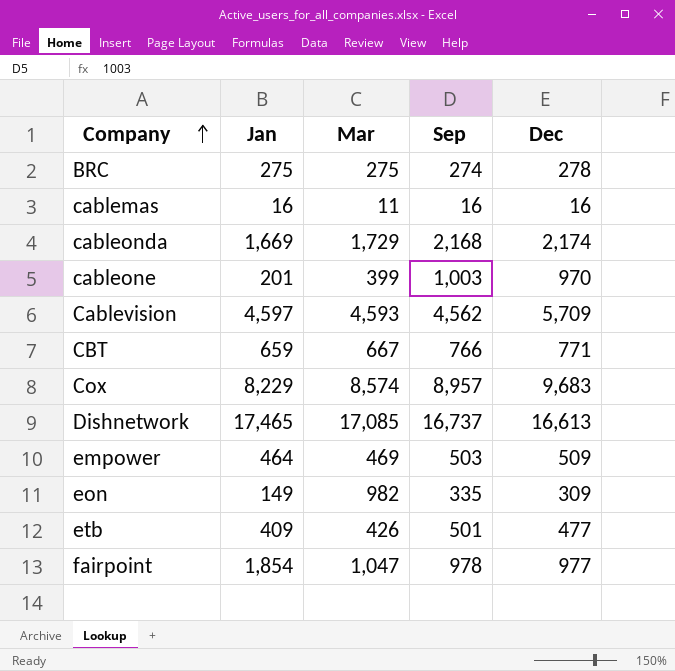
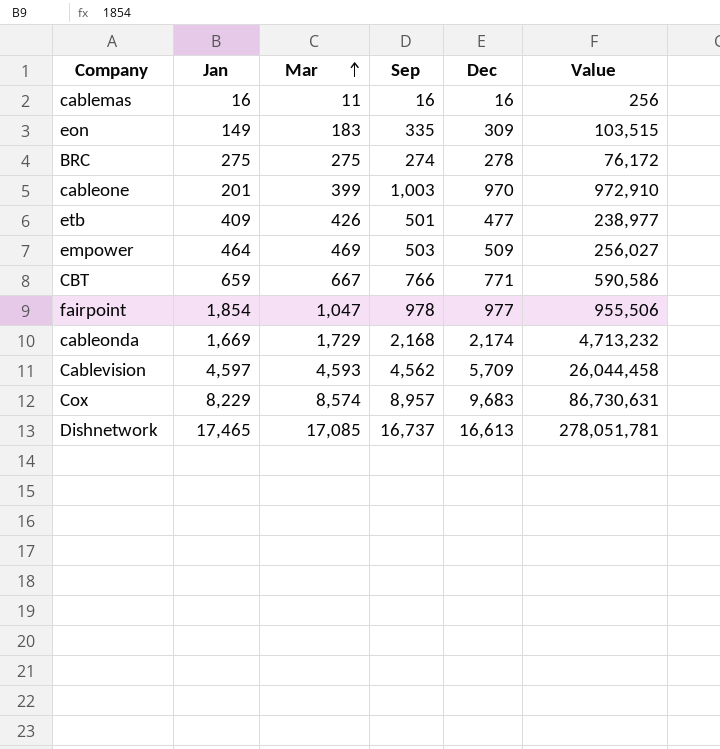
row order: Company ascending -> Mar ascending
column Value | formula: none -> [Sep] * [Dec]
eon | Mar: 982 -> 183

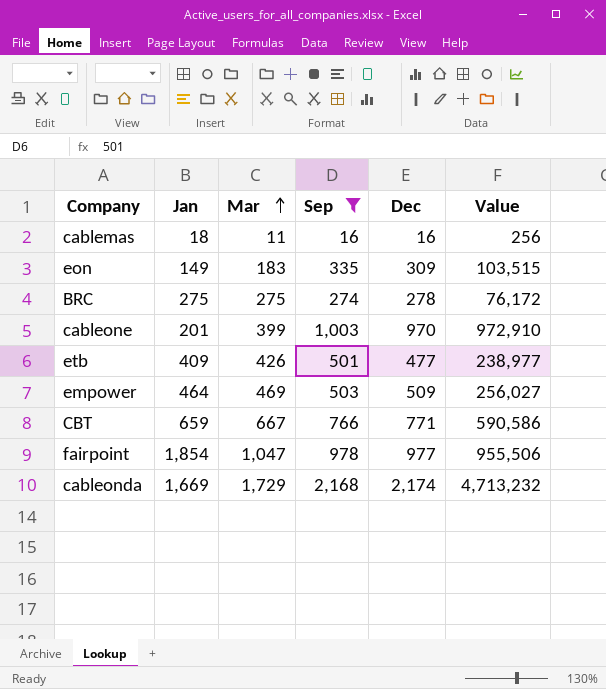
filter: none -> Sep <= 2,168
cablemas | Jan: 16 -> 18

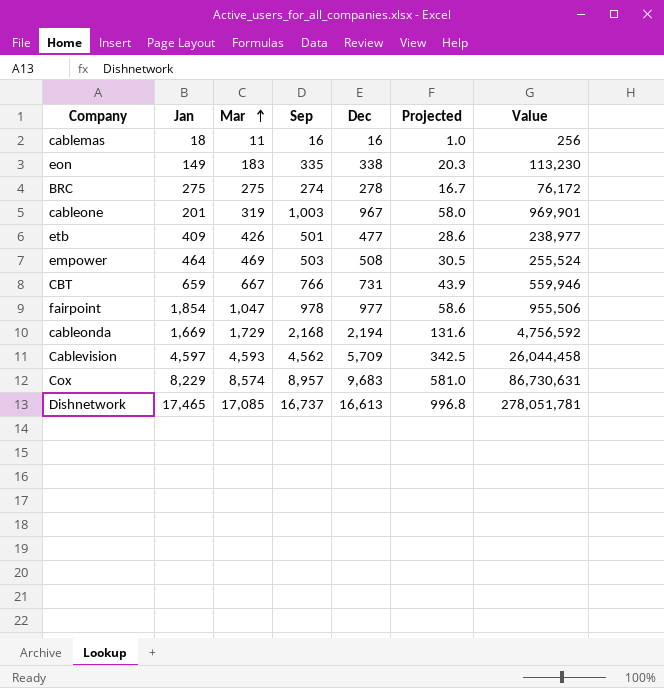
filter: Sep <= 2,168 -> none
column Projected | formula: none -> [Dec] * 0.06
eon | Dec: 309 -> 338
eon | Value: 103,515 -> 113,230
cableone | Mar: 399 -> 319
cableone | Dec: 970 -> 967
cableone | Value: 972,910 -> 969,901
empower | Dec: 509 -> 508
empower | Value: 256,027 -> 255,524
CBT | Dec: 771 -> 731
CBT | Value: 590,586 -> 559,946
cableonda | Dec: 2,174 -> 2,194
cableonda | Value: 4,713,232 -> 4,756,592

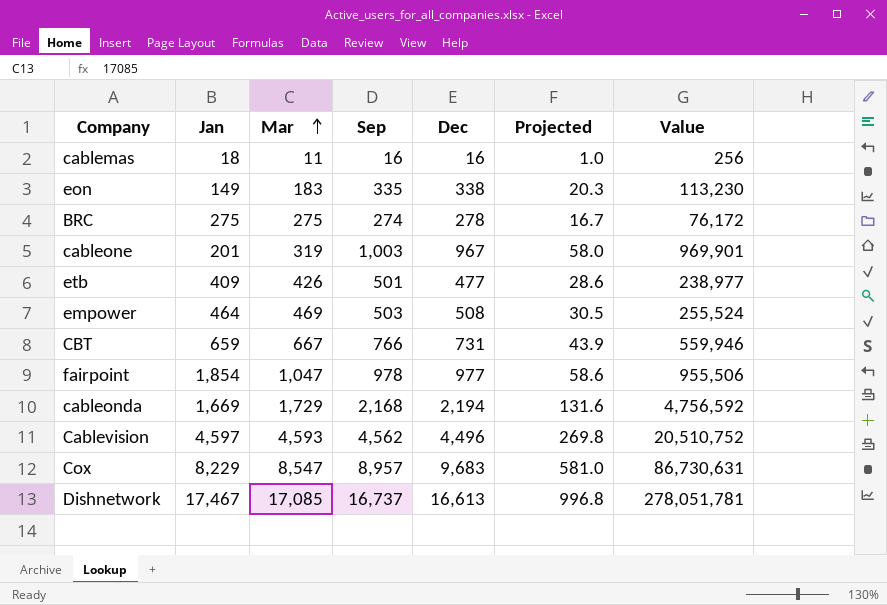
Cablevision | Dec: 5,709 -> 4,496
Cablevision | Projected: 342.5 -> 269.8
Cablevision | Value: 26,044,458 -> 20,510,752
Cox | Mar: 8,574 -> 8,547
Dishnetwork | Jan: 17,465 -> 17,467

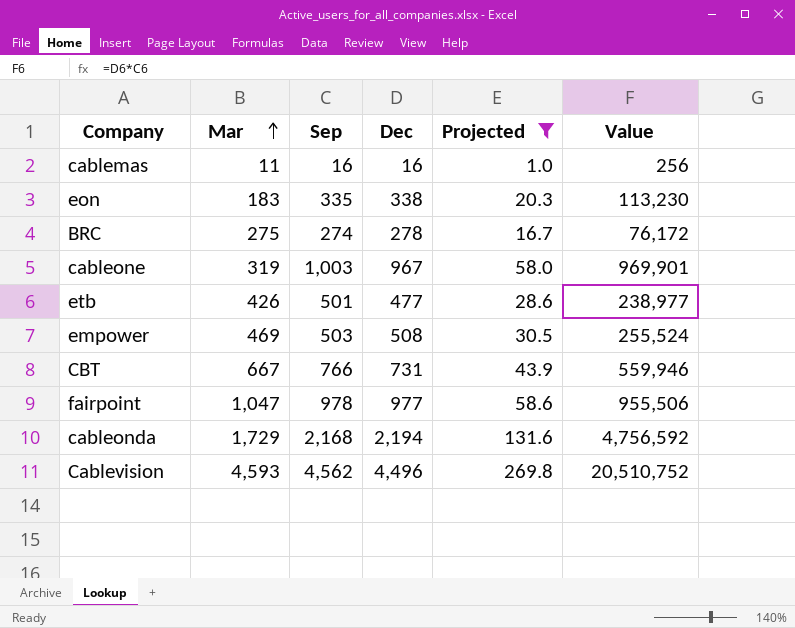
filter: none -> Projected <= 269.8
column Jan | position: 2 -> none

